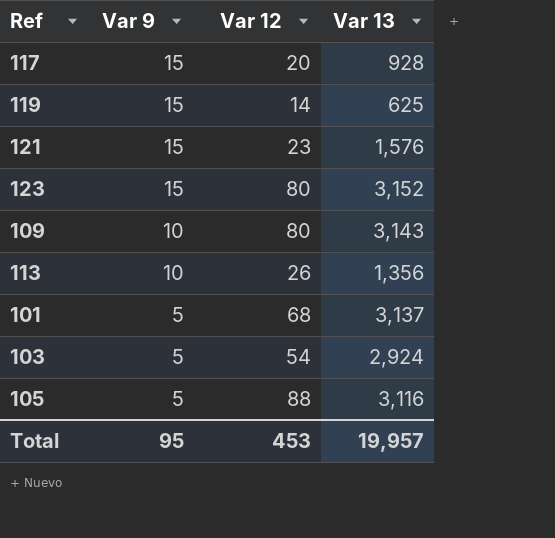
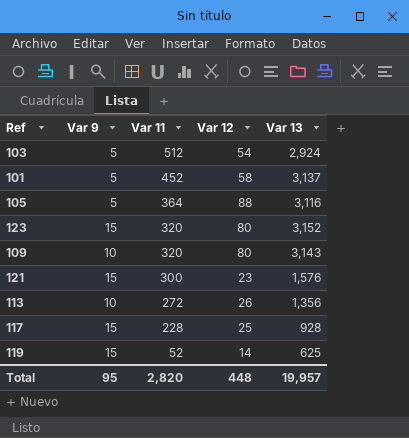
row order: Var 9 descending -> Var 11 descending
column Var 11 | position: none -> 3
101 | Var 12: 68 -> 58
117 | Var 12: 20 -> 25
Total | Var 12: 453 -> 448

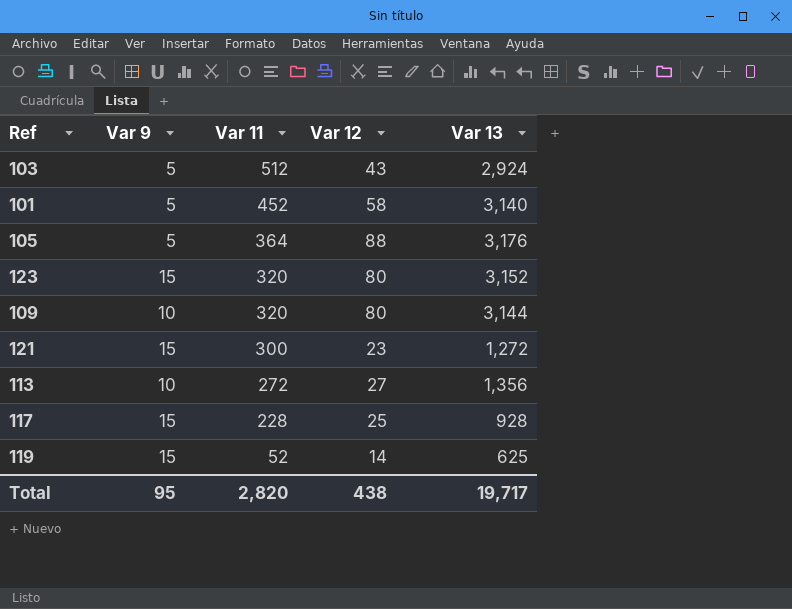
103 | Var 12: 54 -> 43
101 | Var 13: 3,137 -> 3,140
105 | Var 13: 3,116 -> 3,176
109 | Var 13: 3,143 -> 3,144
121 | Var 13: 1,576 -> 1,272
113 | Var 12: 26 -> 27
Total | Var 12: 448 -> 438
Total | Var 13: 19,957 -> 19,717

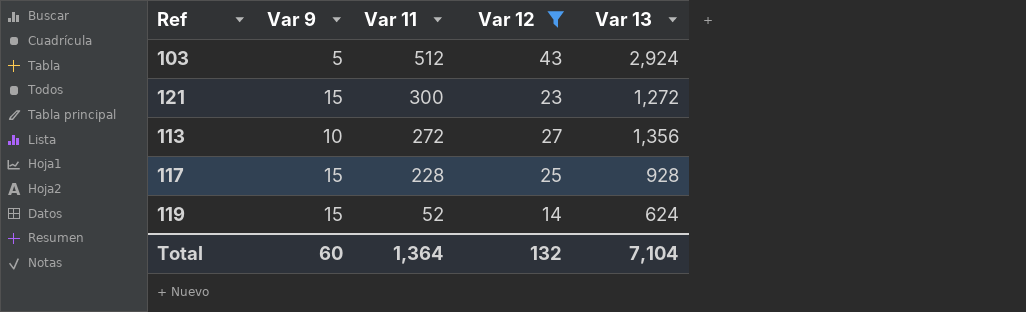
filter: none -> Var 12 <= 43
119 | Var 13: 625 -> 624
Total | Var 9: 95 -> 60
Total | Var 11: 2,820 -> 1,364
Total | Var 12: 438 -> 132
Total | Var 13: 19,717 -> 7,104

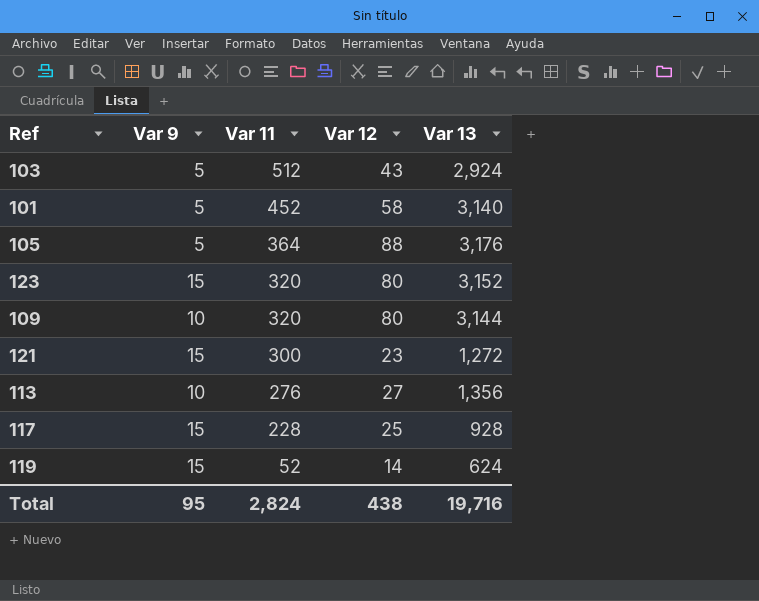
filter: Var 12 <= 43 -> none
113 | Var 11: 272 -> 276
Total | Var 9: 60 -> 95
Total | Var 11: 1,364 -> 2,824
Total | Var 12: 132 -> 438
Total | Var 13: 7,104 -> 19,716

